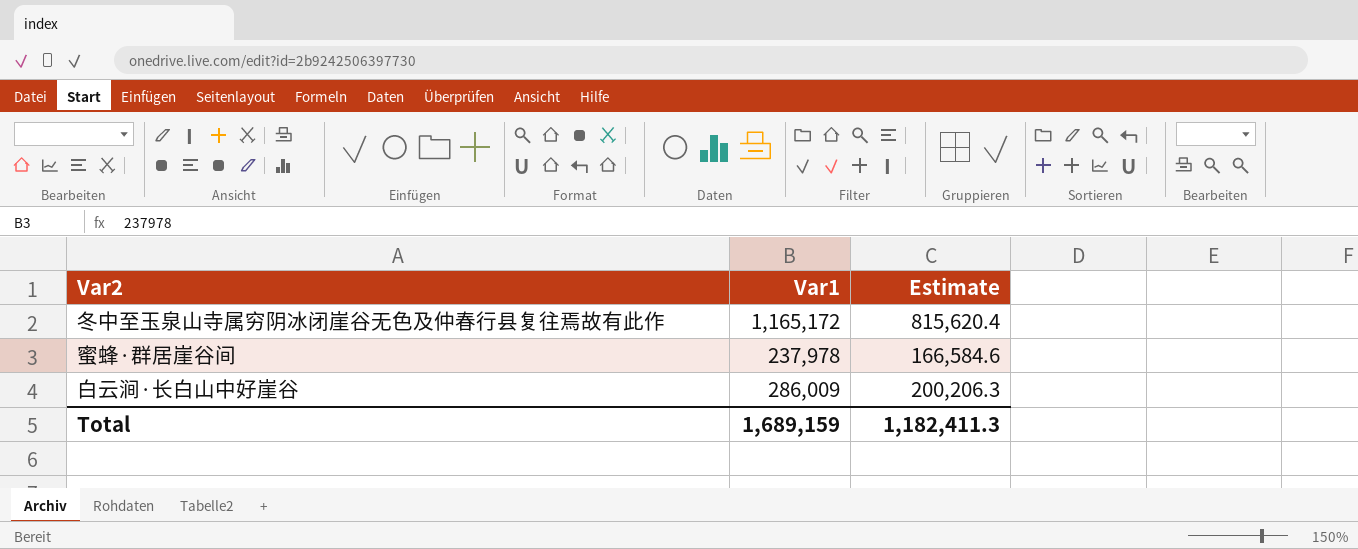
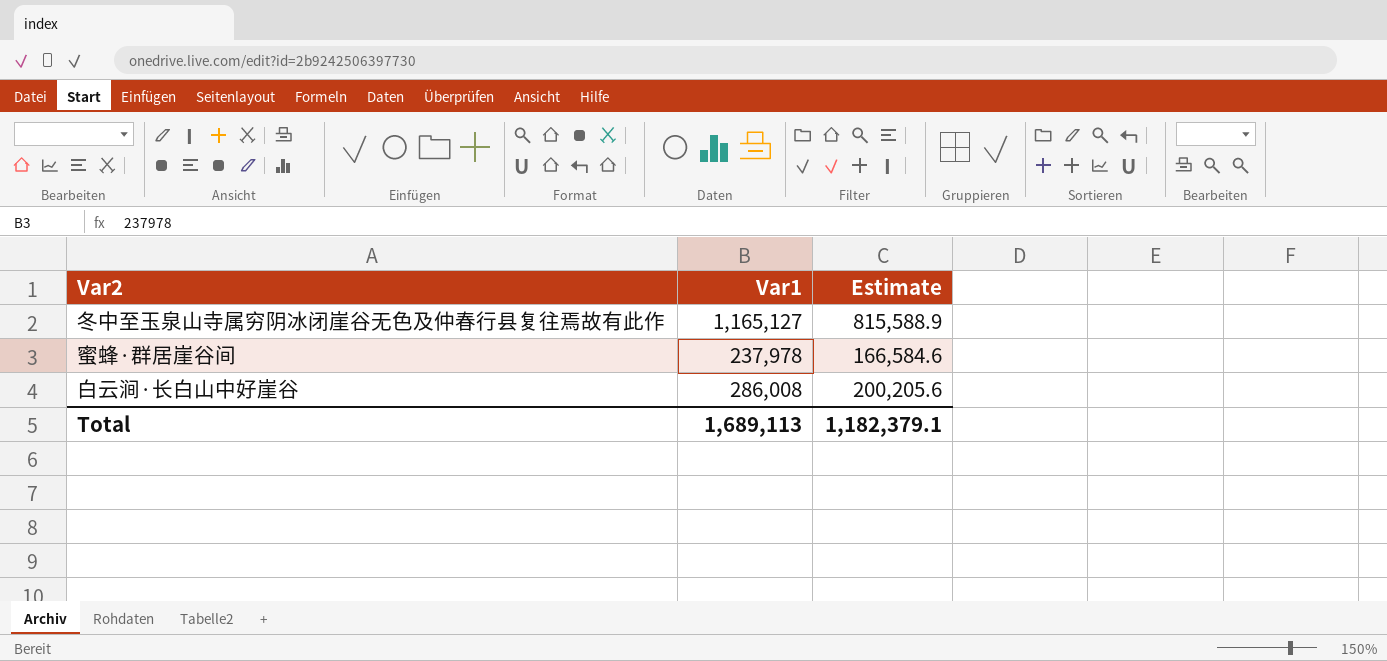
冬中至玉泉山寺属穷阴冰闭崖谷无色及仲春行县复往焉故有此作 | Var1: 1,165,172 -> 1,165,127
冬中至玉泉山寺属穷阴冰闭崖谷无色及仲春行县复往焉故有此作 | Estimate: 815,620.4 -> 815,588.9
白云涧·长白山中好崖谷 | Var1: 286,009 -> 286,008
白云涧·长白山中好崖谷 | Estimate: 200,206.3 -> 200,205.6
Total | Var1: 1,689,159 -> 1,689,113
Total | Estimate: 1,182,411.3 -> 1,182,379.1

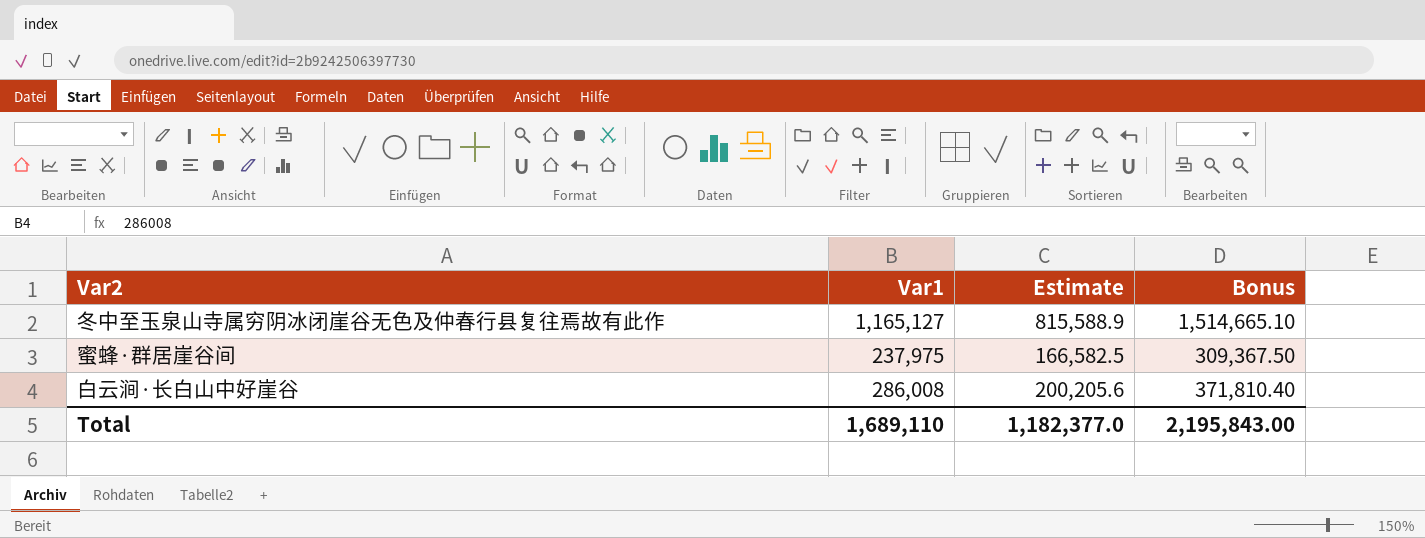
column Bonus | formula: none -> [Var1] * 1.3
蜜蜂·群居崖谷间 | Var1: 237,978 -> 237,975
蜜蜂·群居崖谷间 | Estimate: 166,584.6 -> 166,582.5
Total | Var1: 1,689,113 -> 1,689,110
Total | Estimate: 1,182,379.1 -> 1,182,377.0

